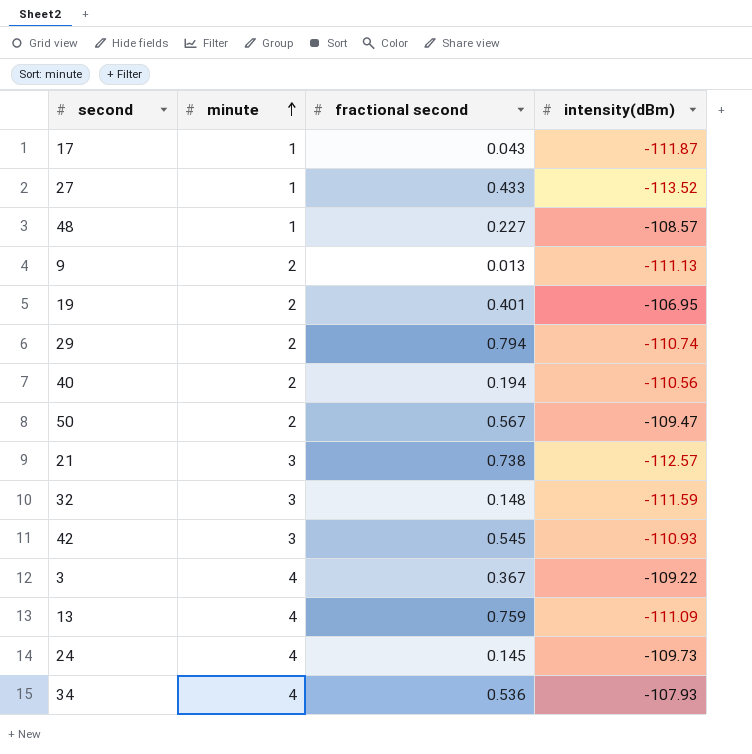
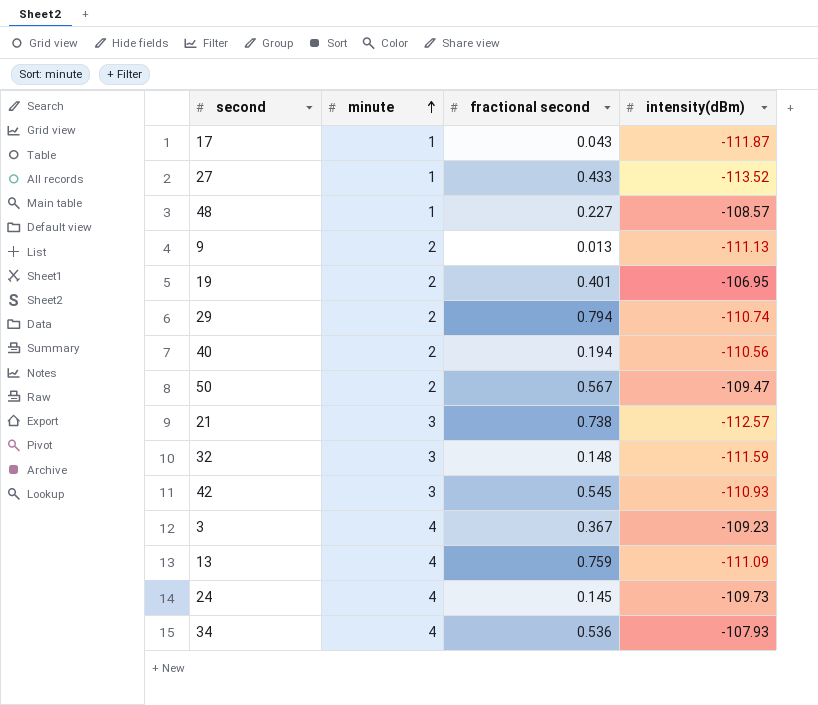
3 | intensity(dBm): -109.22 -> -109.23

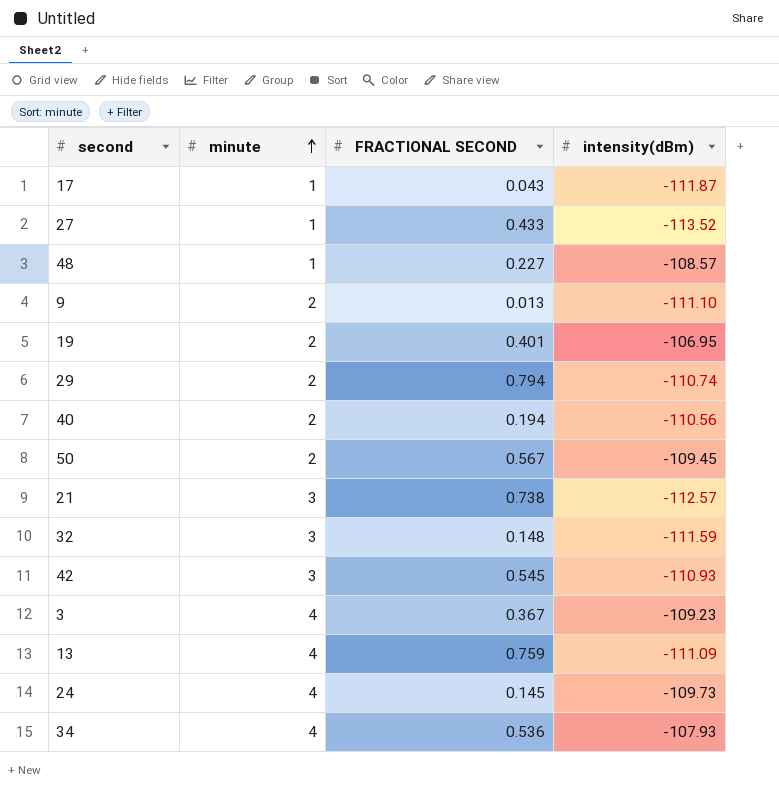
column name: fractional second -> FRACTIONAL SECOND
9 | intensity(dBm): -111.13 -> -111.10
50 | intensity(dBm): -109.47 -> -109.45

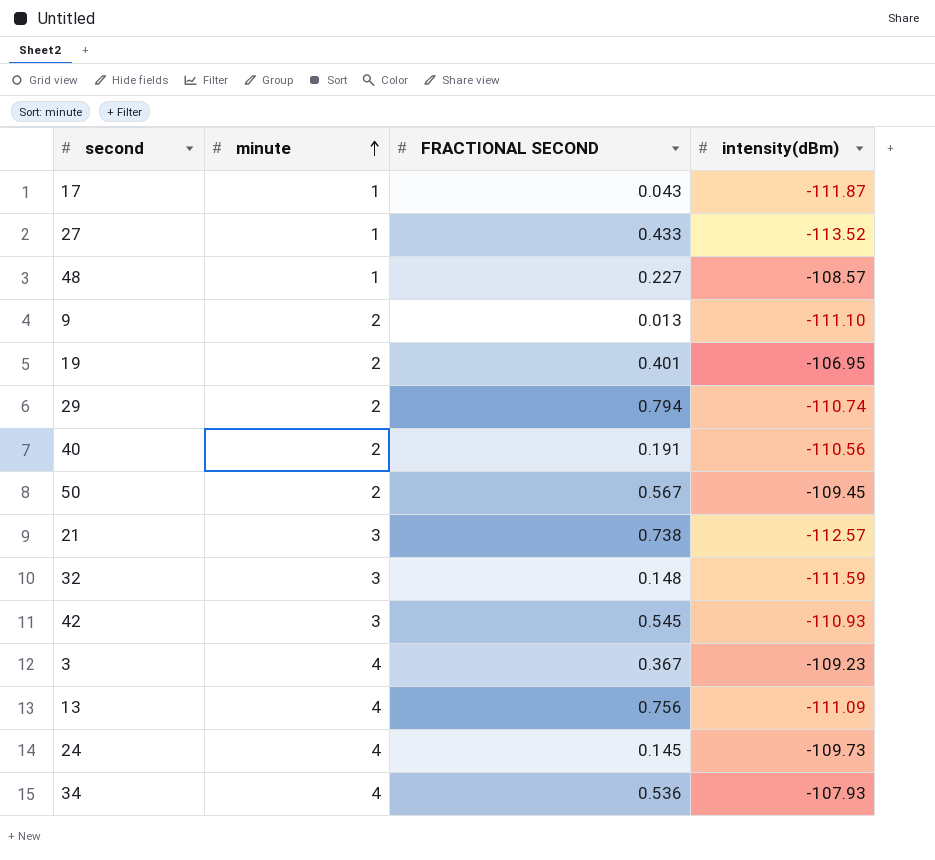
40 | FRACTIONAL SECOND: 0.194 -> 0.191
13 | FRACTIONAL SECOND: 0.759 -> 0.756

